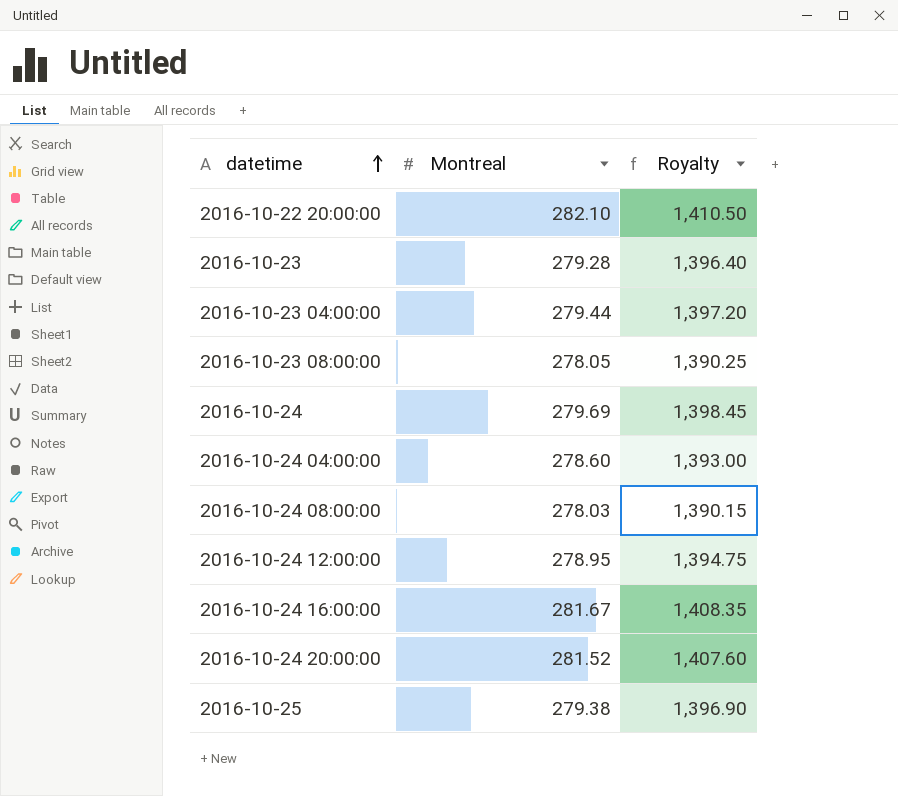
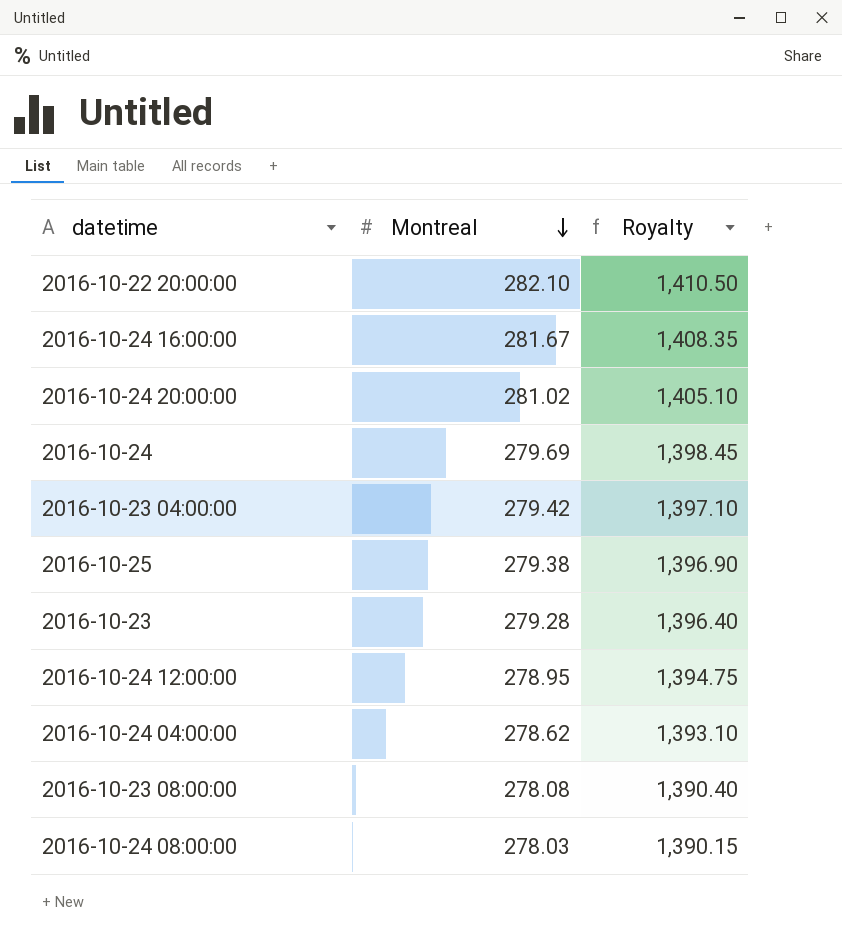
row order: datetime ascending -> Montreal descending
2016-10-24 20:00:00 | Montreal: 281.52 -> 281.02
2016-10-24 20:00:00 | Royalty: 1,407.60 -> 1,405.10
2016-10-23 04:00:00 | Montreal: 279.44 -> 279.42
2016-10-23 04:00:00 | Royalty: 1,397.20 -> 1,397.10
2016-10-24 04:00:00 | Montreal: 278.60 -> 278.62
2016-10-24 04:00:00 | Royalty: 1,393.00 -> 1,393.10
2016-10-23 08:00:00 | Montreal: 278.05 -> 278.08
2016-10-23 08:00:00 | Royalty: 1,390.25 -> 1,390.40

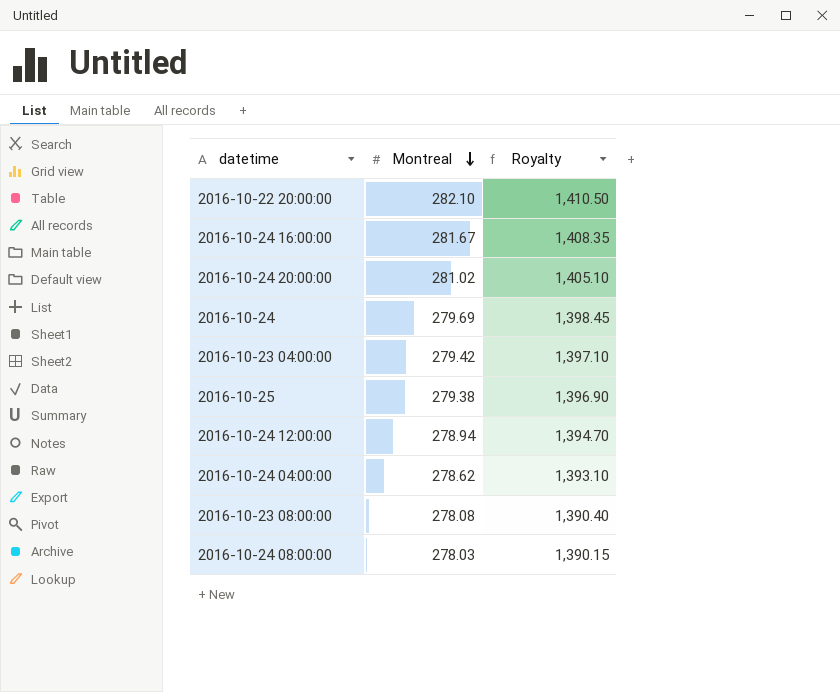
row 2016-10-23: 279.28 | 1,396.40 -> none
2016-10-24 12:00:00 | Montreal: 278.95 -> 278.94
2016-10-24 12:00:00 | Royalty: 1,394.75 -> 1,394.70

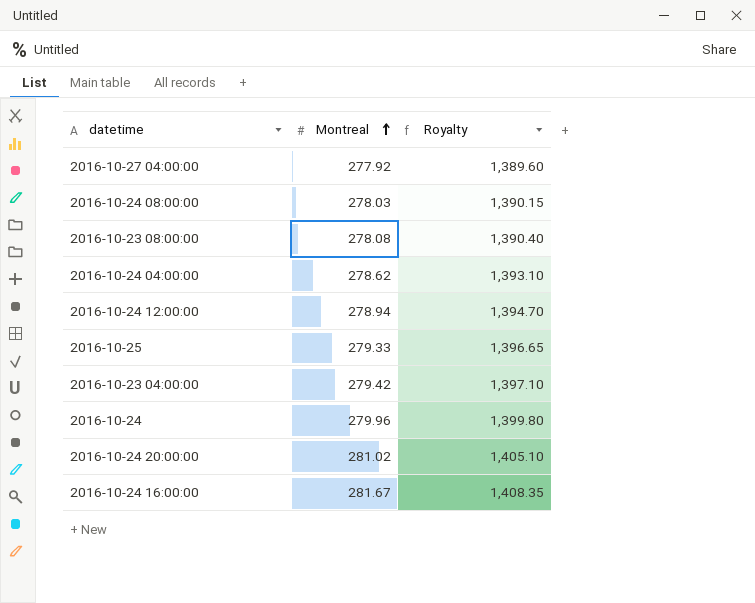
row order: Montreal descending -> Montreal ascending
row 2016-10-22 20:00:00: 282.10 | 1,410.50 -> none
row 2016-10-27 04:00:00: none -> 277.92 | 1,389.60
2016-10-25 | Montreal: 279.38 -> 279.33
2016-10-25 | Royalty: 1,396.90 -> 1,396.65
2016-10-24 | Montreal: 279.69 -> 279.96
2016-10-24 | Royalty: 1,398.45 -> 1,399.80

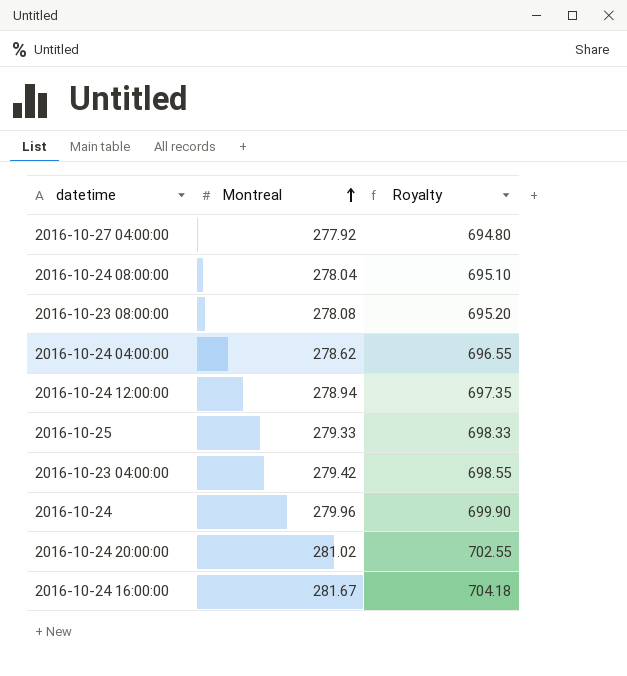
column Royalty | formula: [Montreal] * 5 -> [Montreal] * 2.5
2016-10-24 08:00:00 | Montreal: 278.03 -> 278.04

